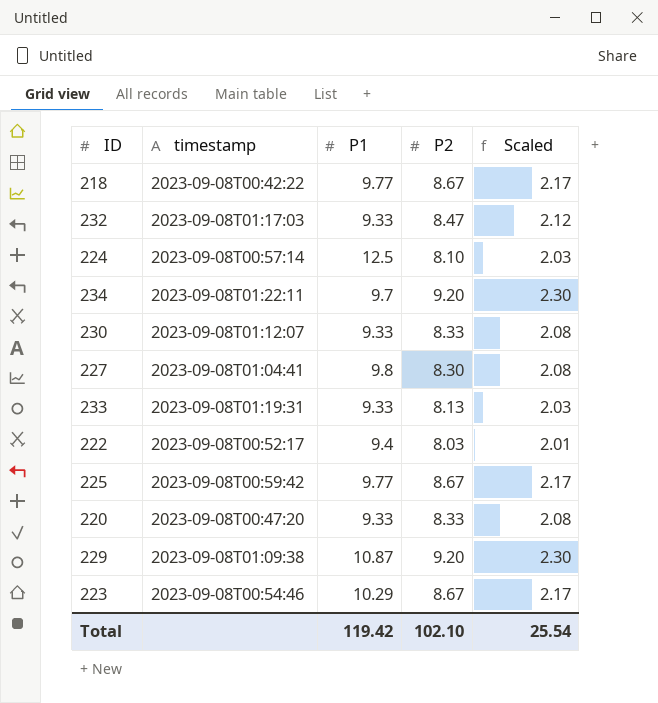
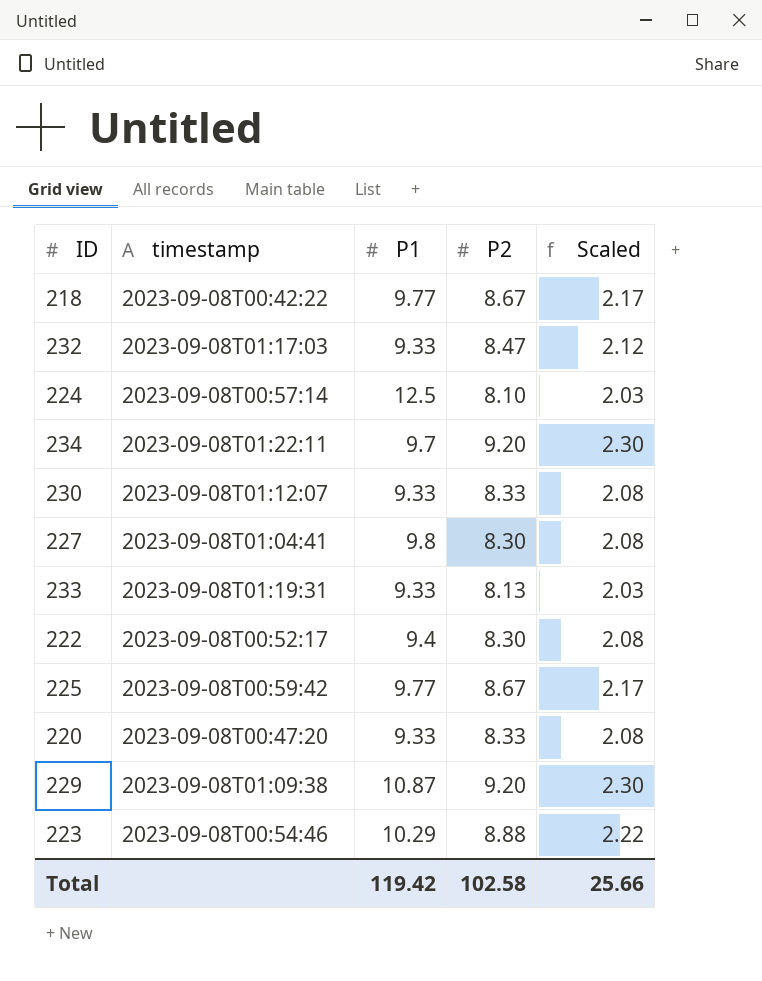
222 | P2: 8.03 -> 8.30
222 | Scaled: 2.01 -> 2.08
223 | P2: 8.67 -> 8.88
223 | Scaled: 2.17 -> 2.22
Total | P2: 102.10 -> 102.58
Total | Scaled: 25.54 -> 25.66

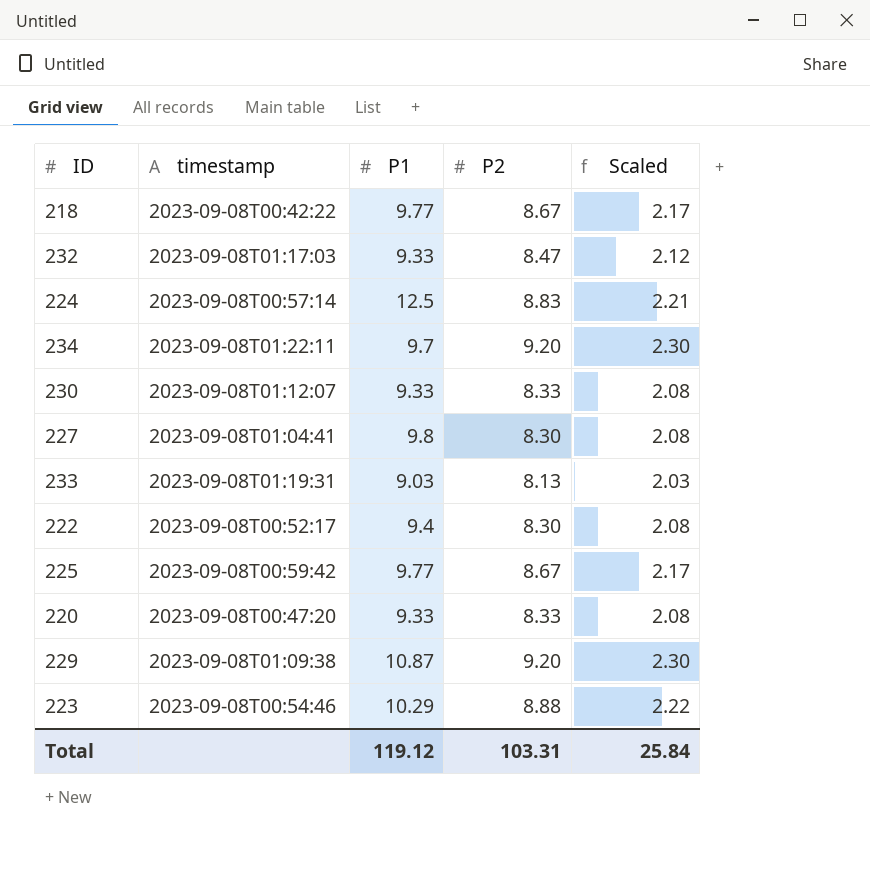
224 | P2: 8.10 -> 8.83
224 | Scaled: 2.03 -> 2.21
233 | P1: 9.33 -> 9.03
Total | P1: 119.42 -> 119.12
Total | P2: 102.58 -> 103.31
Total | Scaled: 25.66 -> 25.84

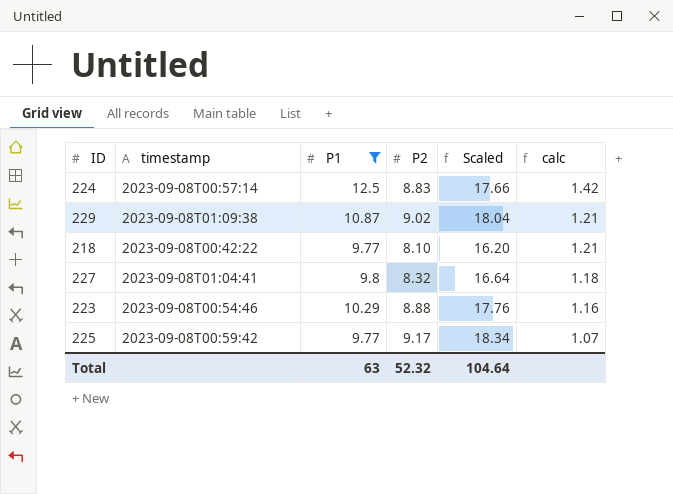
filter: none -> P1 >= 9.77
row order: none -> calc descending
column Scaled | formula: [P2] * 0.25 -> [P2] * 2
column calc | formula: none -> [P1] / [P2]
229 | P2: 9.20 -> 9.02
218 | P2: 8.67 -> 8.10
227 | P2: 8.30 -> 8.32
225 | P2: 8.67 -> 9.17
Total | P1: 119.12 -> 63
Total | P2: 103.31 -> 52.32
Total | Scaled: 25.84 -> 104.64

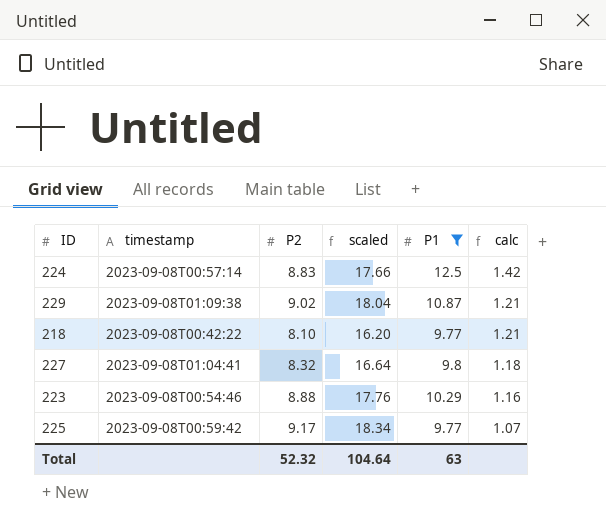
column name: Scaled -> scaled
column P1 | position: 3 -> 5

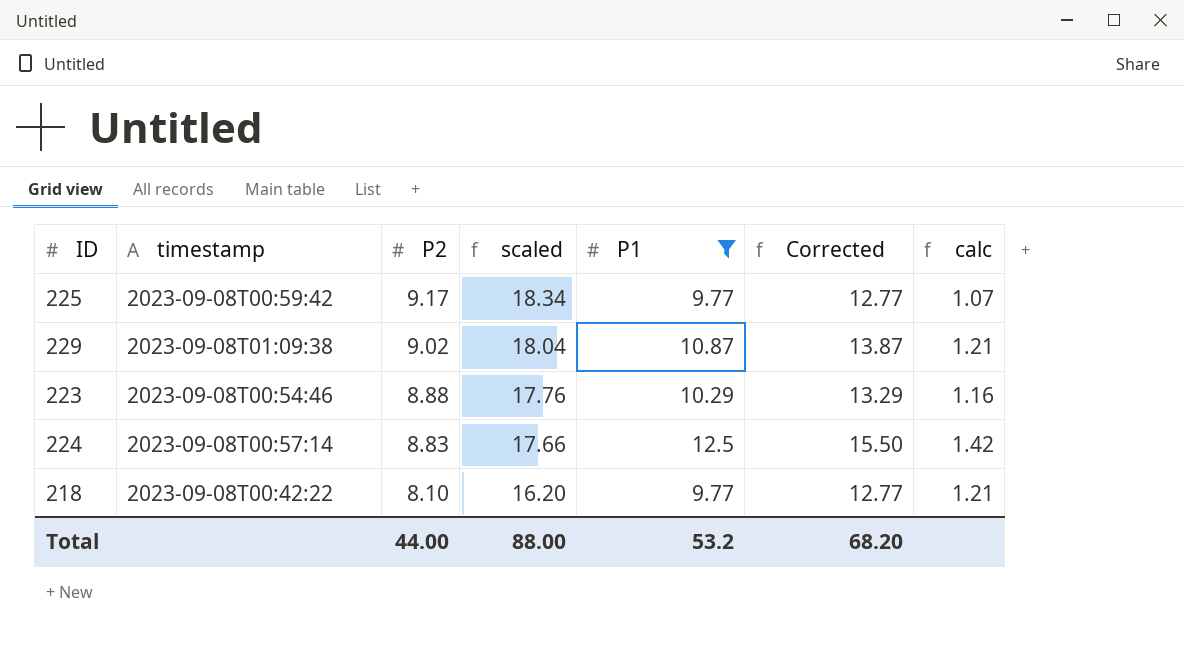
row order: calc descending -> P2 descending
column Corrected | formula: none -> [P1] + 3
row 227: 2023-09-08T01:04:41 | 8.32 | 16.64 | 9.8 | 1.18 -> none
Total | P2: 52.32 -> 44.00
Total | scaled: 104.64 -> 88.00
Total | P1: 63 -> 53.2

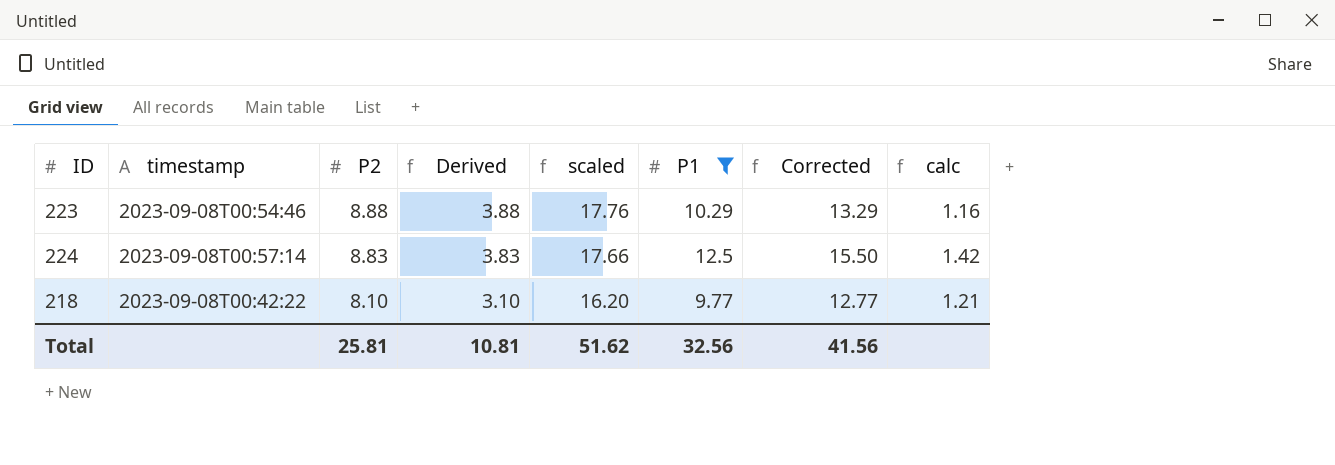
column Derived | formula: none -> [P2] - 5
row 225: 2023-09-08T00:59:42 | 9.17 | 18.34 | 9.77 | 12.77 | 1.07 -> none
row 229: 2023-09-08T01:09:38 | 9.02 | 18.04 | 10.87 | 13.87 | 1.21 -> none
Total | P2: 44.00 -> 25.81
Total | scaled: 88.00 -> 51.62
Total | P1: 53.2 -> 32.56
Total | Corrected: 68.20 -> 41.56

